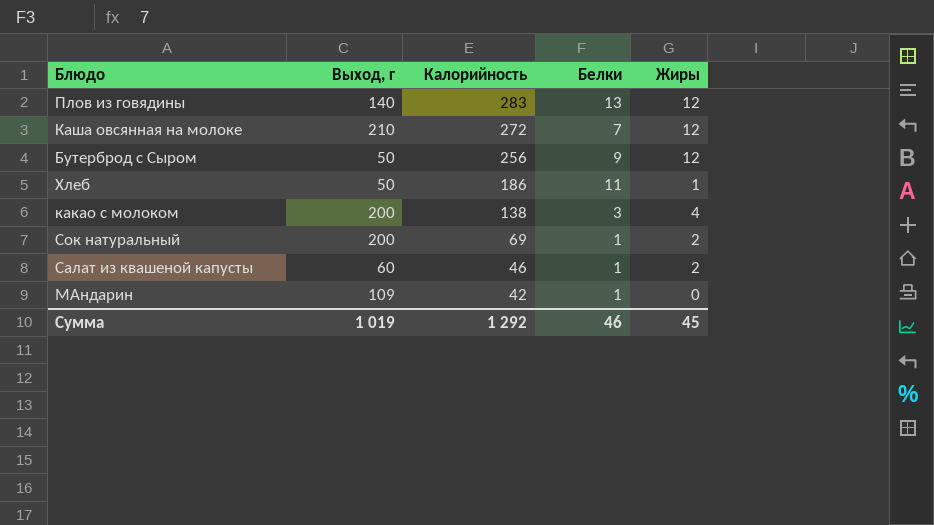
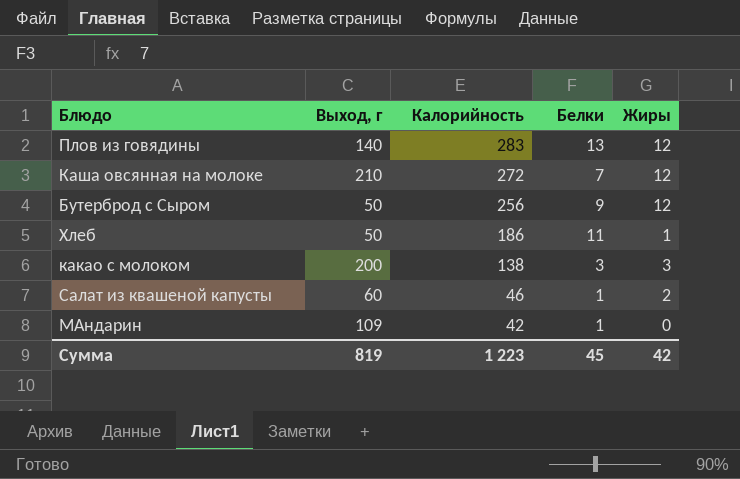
row Сок натуральный: 200 | 69 | 1 | 2 -> none
какао с молоком | Жиры: 4 -> 3
Сумма | Выход, г: 1 019 -> 819
Сумма | Калорийность: 1 292 -> 1 223
Сумма | Белки: 46 -> 45
Сумма | Жиры: 45 -> 42

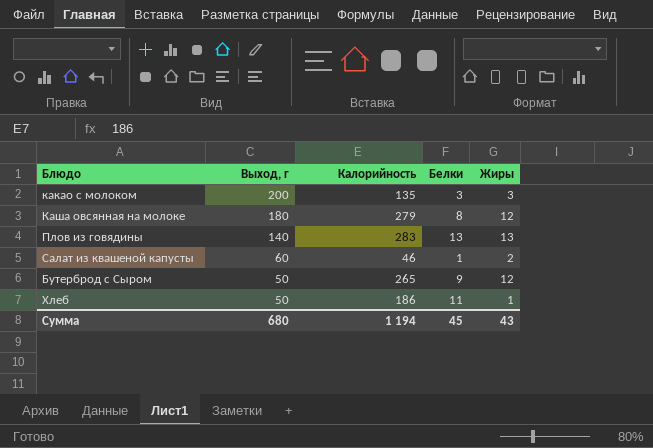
row order: Калорийность descending -> Выход, г descending
row МАндарин: 109 | 42 | 1 | 0 -> none
какао с молоком | Калорийность: 138 -> 135
Каша овсянная на молоке | Выход, г: 210 -> 180
Каша овсянная на молоке | Калорийность: 272 -> 279
Каша овсянная на молоке | Белки: 7 -> 8
Плов из говядины | Жиры: 12 -> 13
Бутерброд с Сыром | Калорийность: 256 -> 265
Сумма | Выход, г: 819 -> 680
Сумма | Калорийность: 1 223 -> 1 194
Сумма | Жиры: 42 -> 43

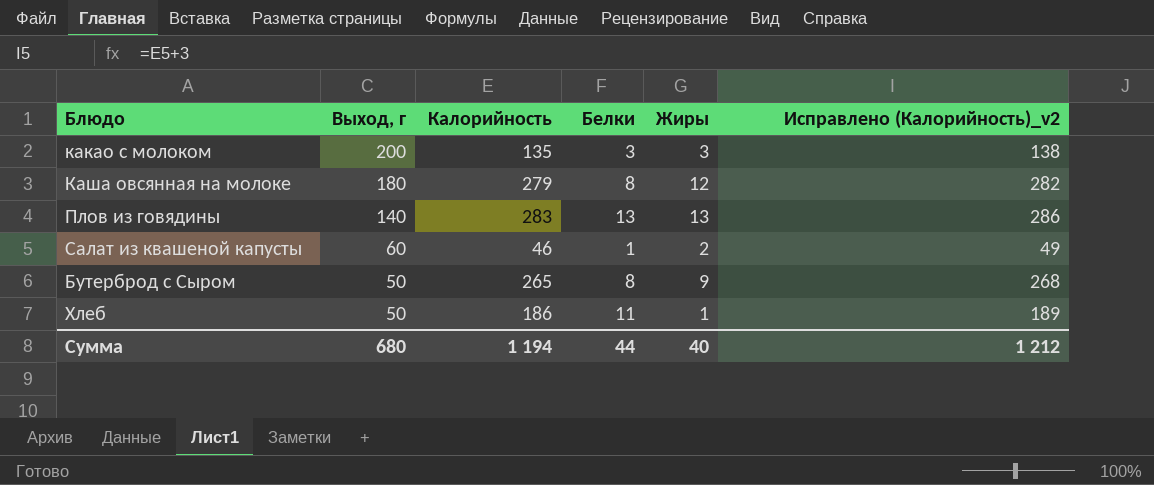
column Исправлено (Калорийность)_v2 | formula: none -> [Калорийность] + 3
Бутерброд с Сыром | Белки: 9 -> 8
Бутерброд с Сыром | Жиры: 12 -> 9
Сумма | Белки: 45 -> 44
Сумма | Жиры: 43 -> 40

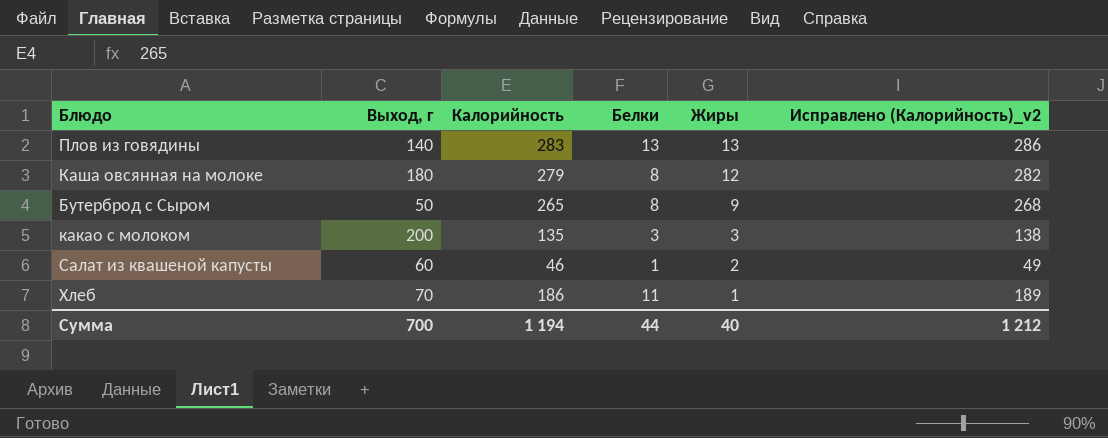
row order: Выход, г descending -> Жиры descending
Хлеб | Выход, г: 50 -> 70
Сумма | Выход, г: 680 -> 700

